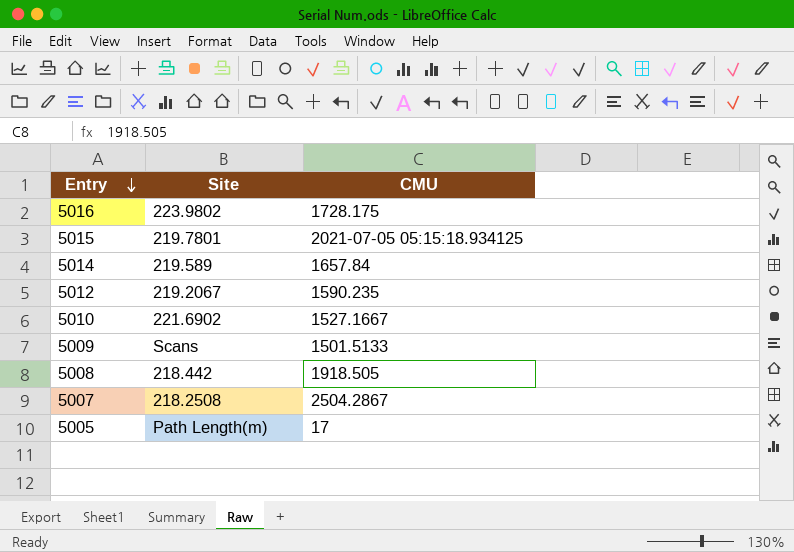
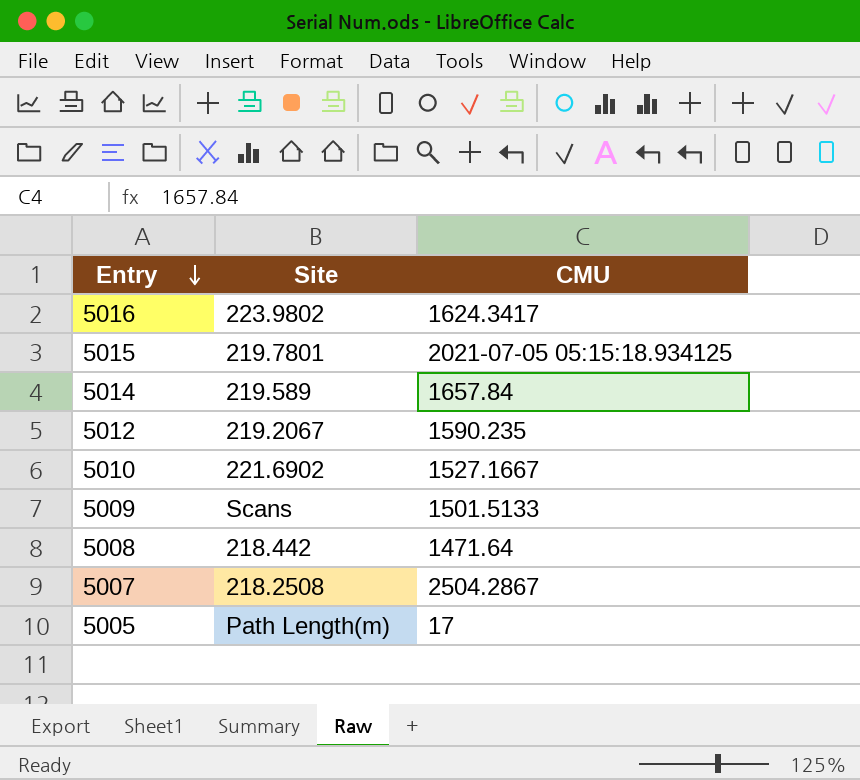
5016 | CMU: 1728.175 -> 1624.3417
5008 | CMU: 1918.505 -> 1471.64

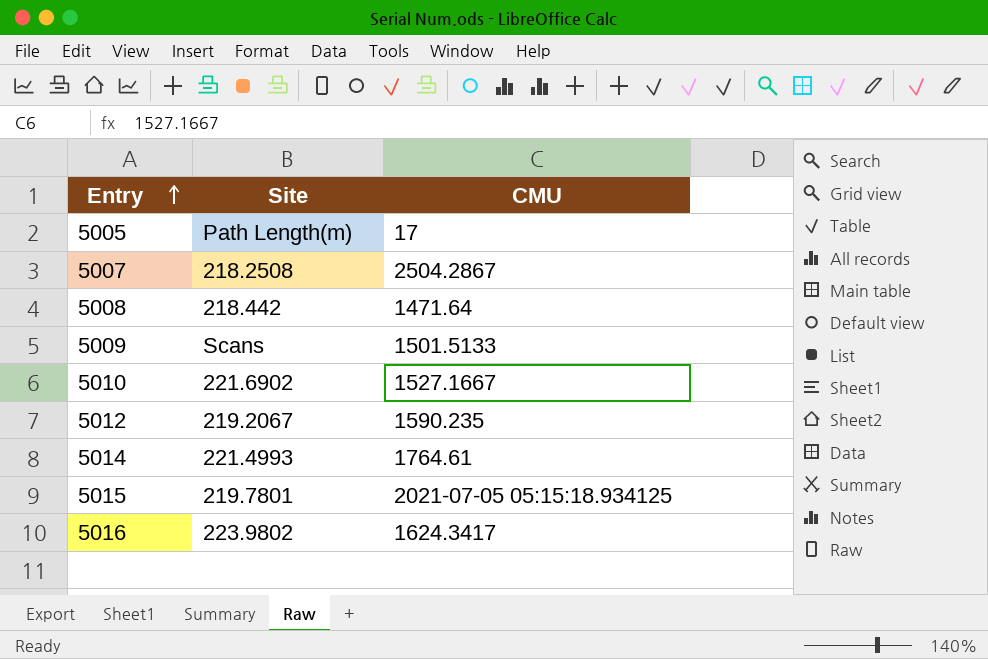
row order: Entry descending -> Entry ascending
5014 | Site: 219.589 -> 221.4993
5014 | CMU: 1657.84 -> 1764.61

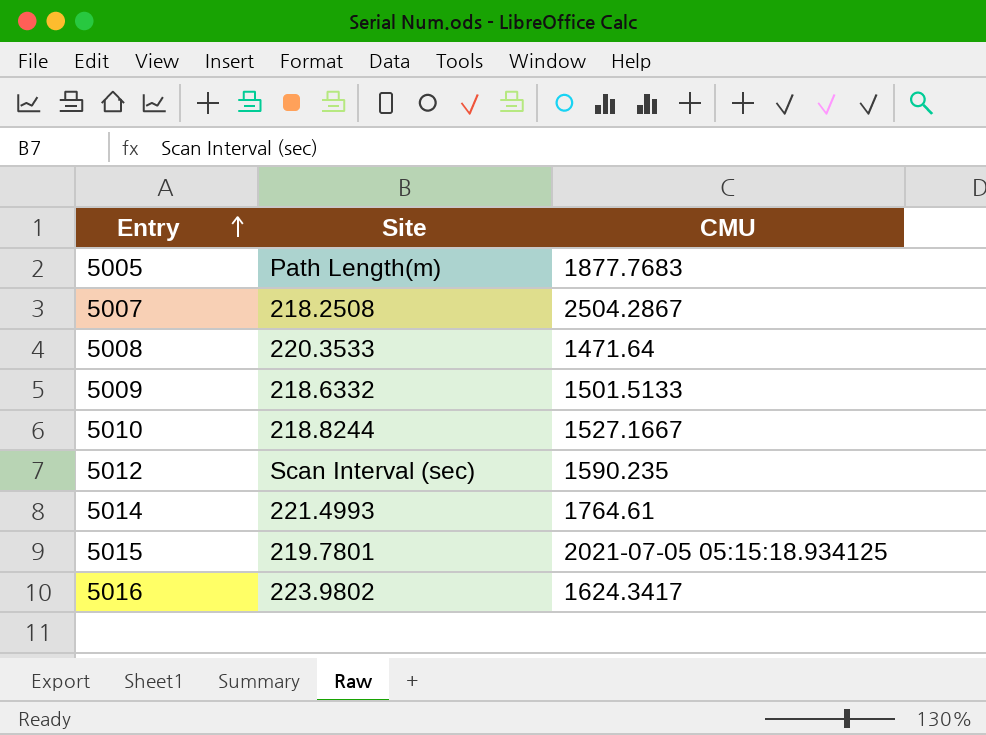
5005 | CMU: 17 -> 1877.7683
5008 | Site: 218.442 -> 220.3533
5009 | Site: Scans -> 218.6332
5010 | Site: 221.6902 -> 218.8244
5012 | Site: 219.2067 -> Scan Interval (sec)

